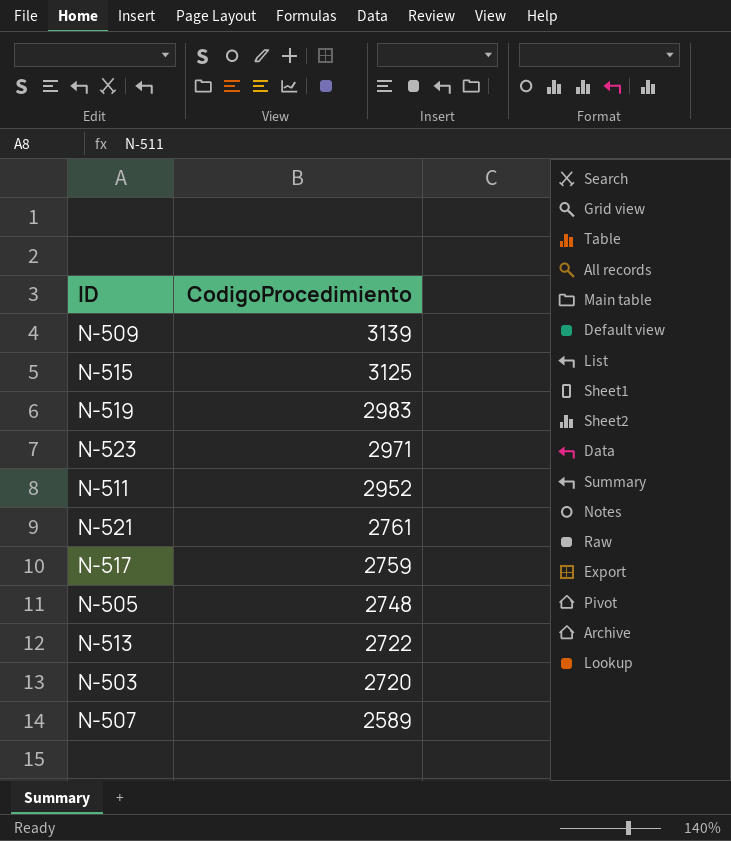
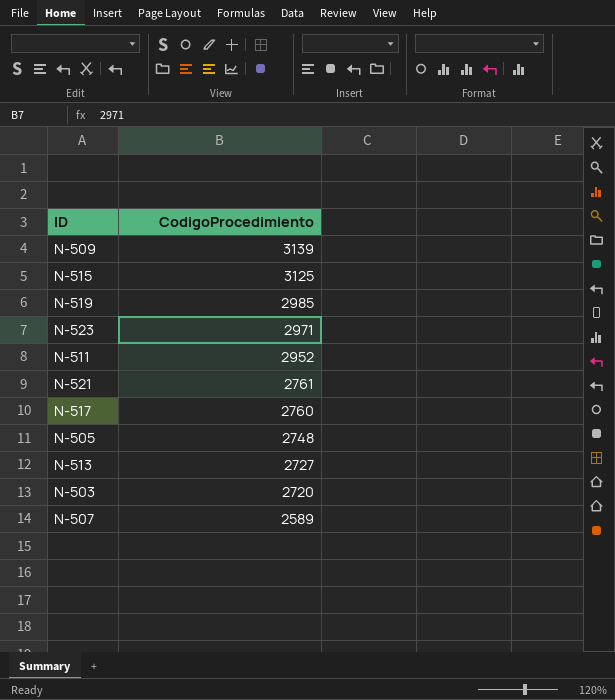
N-519 | CodigoProcedimiento: 2983 -> 2985
N-517 | CodigoProcedimiento: 2759 -> 2760
N-513 | CodigoProcedimiento: 2722 -> 2727

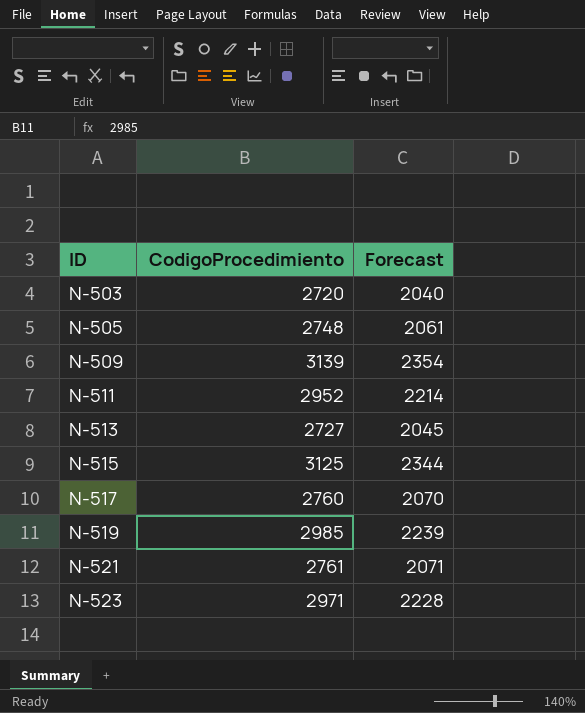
row order: CodigoProcedimiento descending -> ID ascending
column Forecast | formula: none -> [CodigoProcedimiento] * 0.75
row N-507: 2589 -> none

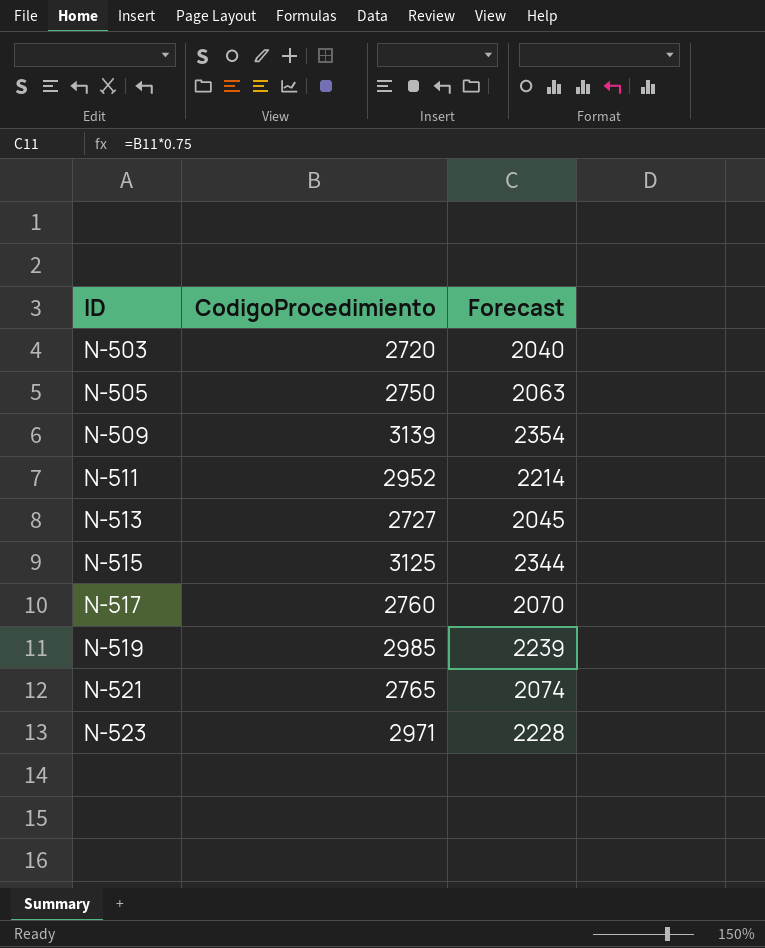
N-505 | CodigoProcedimiento: 2748 -> 2750
N-505 | Forecast: 2061 -> 2063
N-521 | CodigoProcedimiento: 2761 -> 2765
N-521 | Forecast: 2071 -> 2074

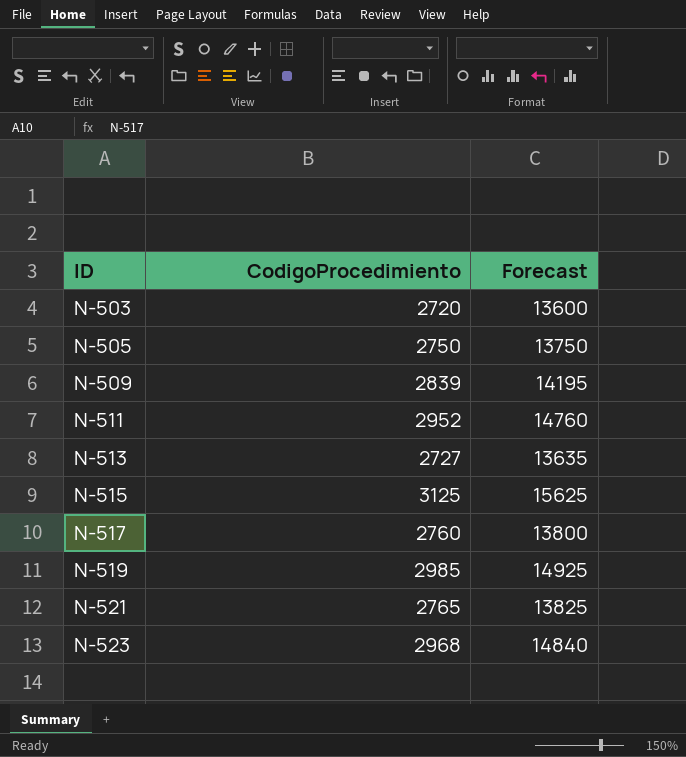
column Forecast | formula: [CodigoProcedimiento] * 0.75 -> [CodigoProcedimiento] * 5
N-509 | CodigoProcedimiento: 3139 -> 2839
N-523 | CodigoProcedimiento: 2971 -> 2968

